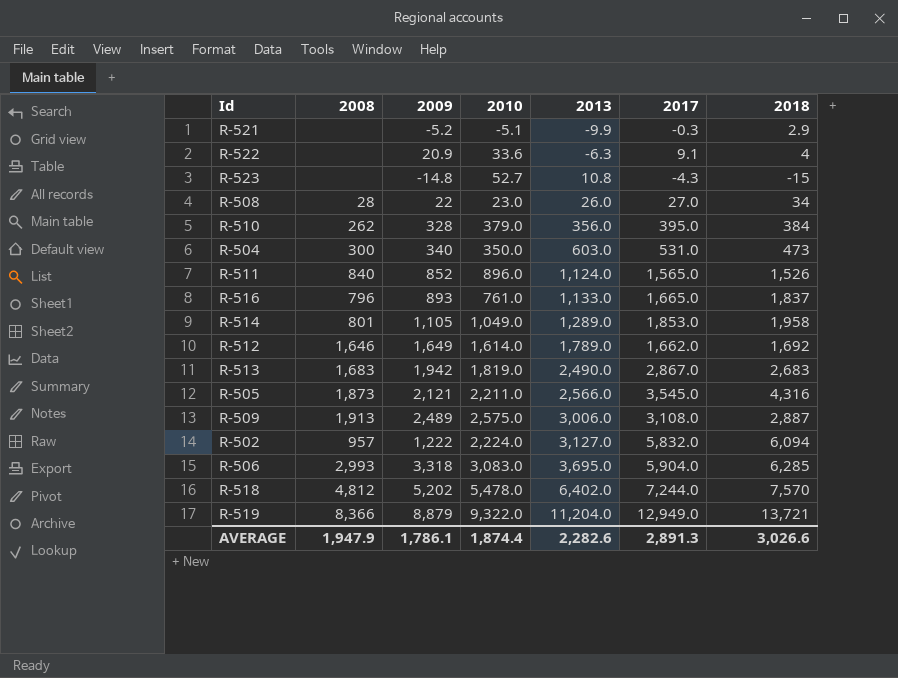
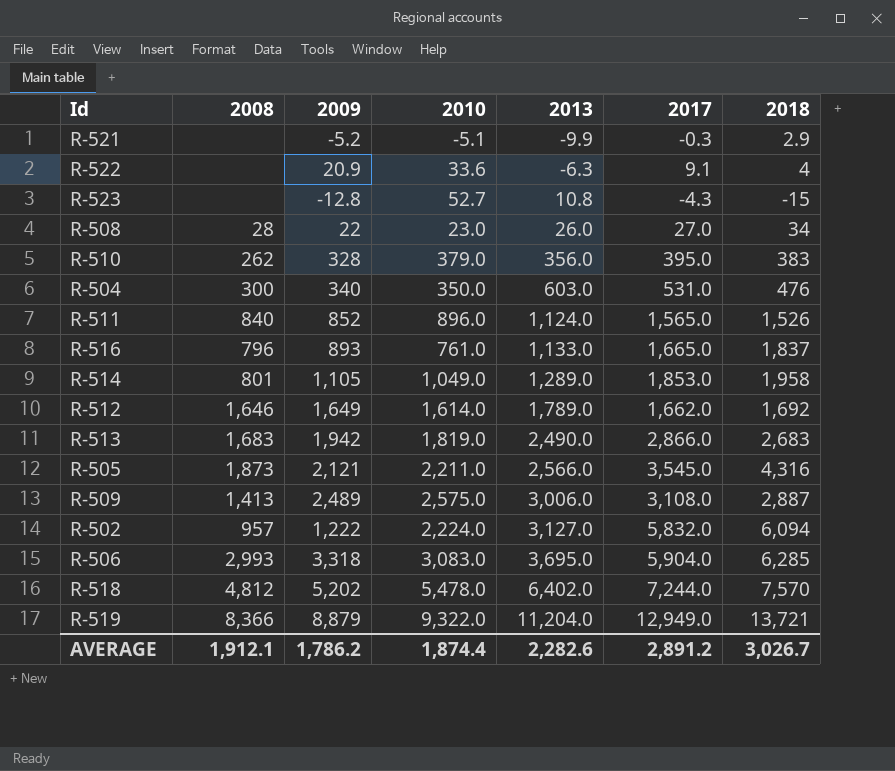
R-523 | 2009: -14.8 -> -12.8
R-510 | 2018: 384 -> 383
R-504 | 2018: 473 -> 476
R-513 | 2017: 2,867.0 -> 2,866.0
R-509 | 2008: 1,913 -> 1,413
AVERAGE | 2008: 1,947.9 -> 1,912.1
AVERAGE | 2009: 1,786.1 -> 1,786.2
AVERAGE | 2017: 2,891.3 -> 2,891.2
AVERAGE | 2018: 3,026.6 -> 3,026.7

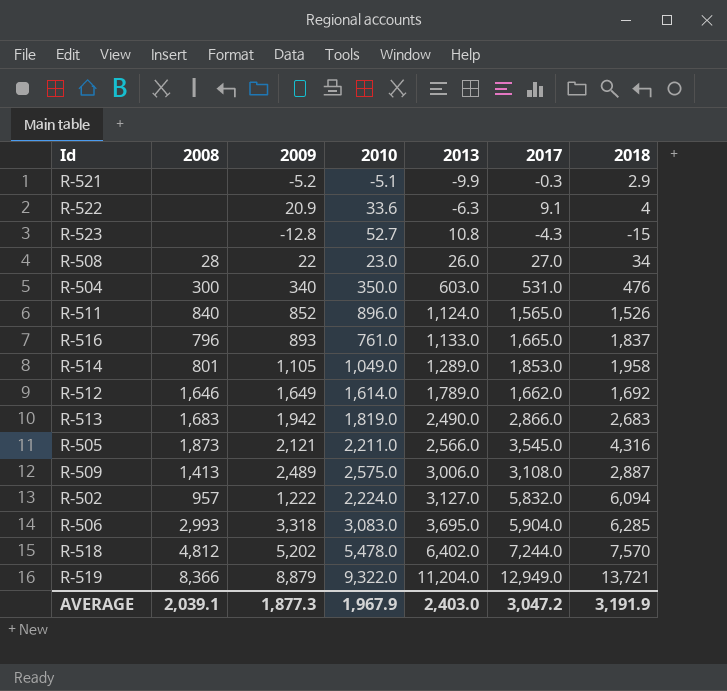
row R-510: 262 | 328 | 379.0 | 356.0 | 395.0 | 383 -> none
AVERAGE | 2008: 1,912.1 -> 2,039.1
AVERAGE | 2009: 1,786.2 -> 1,877.3
AVERAGE | 2010: 1,874.4 -> 1,967.9
AVERAGE | 2013: 2,282.6 -> 2,403.0
AVERAGE | 2017: 2,891.2 -> 3,047.2
AVERAGE | 2018: 3,026.7 -> 3,191.9

